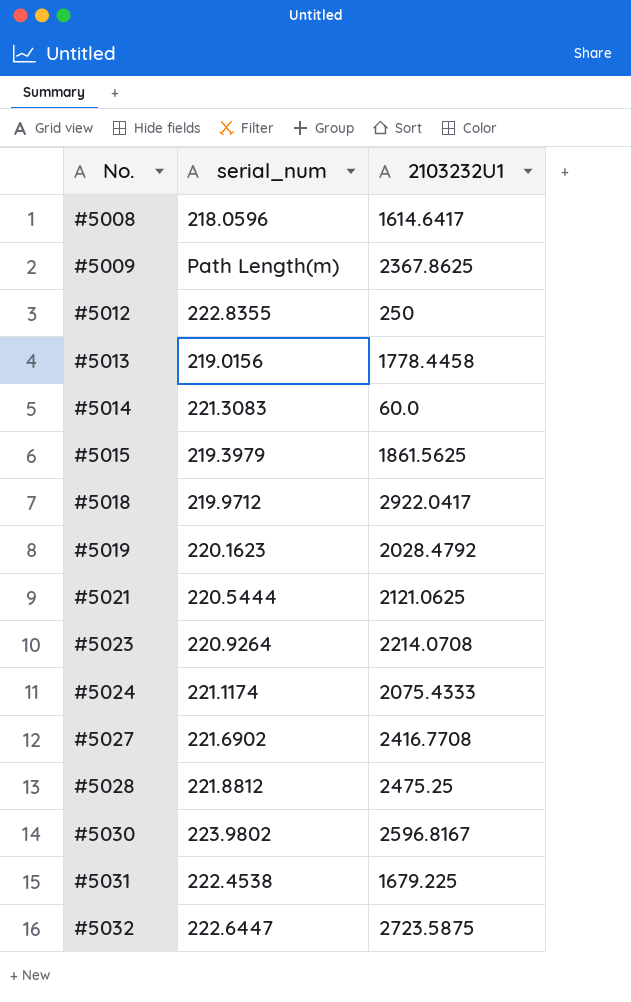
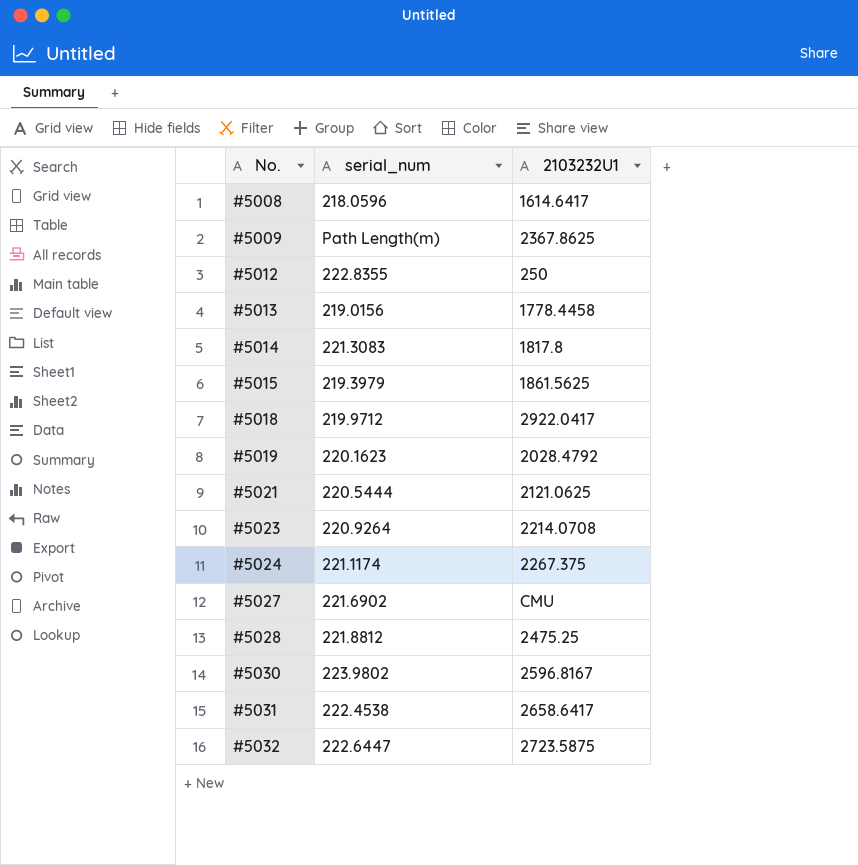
#5014 | 2103232U1: 60.0 -> 1817.8
#5024 | 2103232U1: 2075.4333 -> 2267.375
#5027 | 2103232U1: 2416.7708 -> CMU
#5031 | 2103232U1: 1679.225 -> 2658.6417

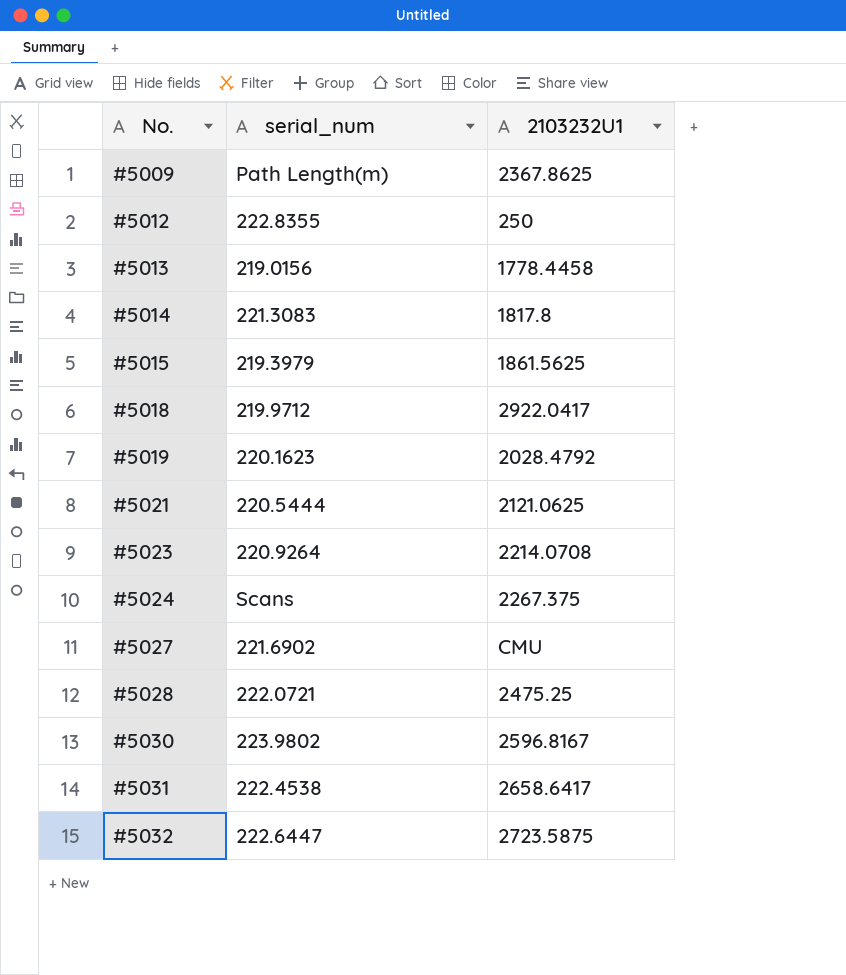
row #5008: 218.0596 | 1614.6417 -> none
#5024 | serial_num: 221.1174 -> Scans
#5028 | serial_num: 221.8812 -> 222.0721

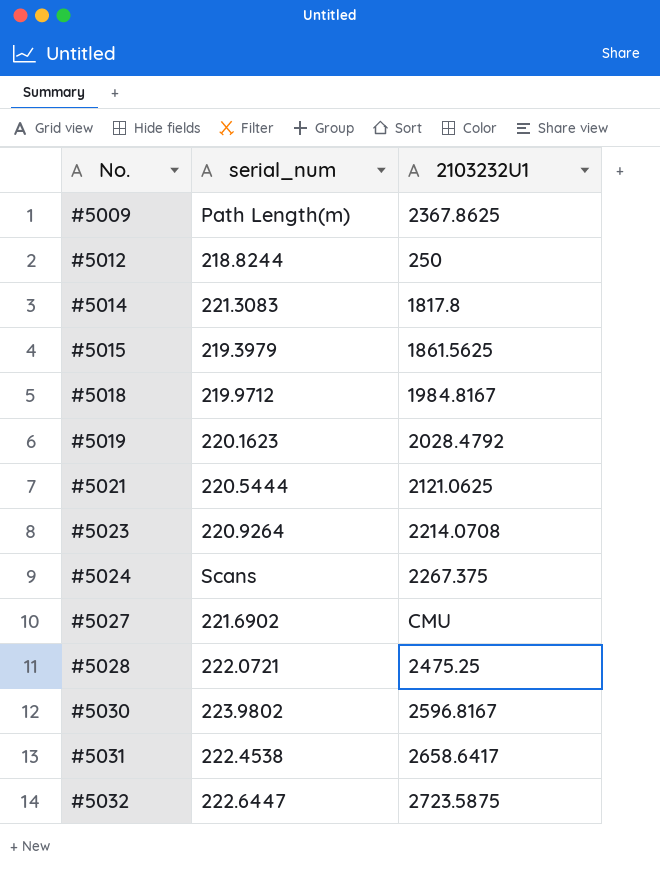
row #5013: 219.0156 | 1778.4458 -> none
#5012 | serial_num: 222.8355 -> 218.8244
#5018 | 2103232U1: 2922.0417 -> 1984.8167

